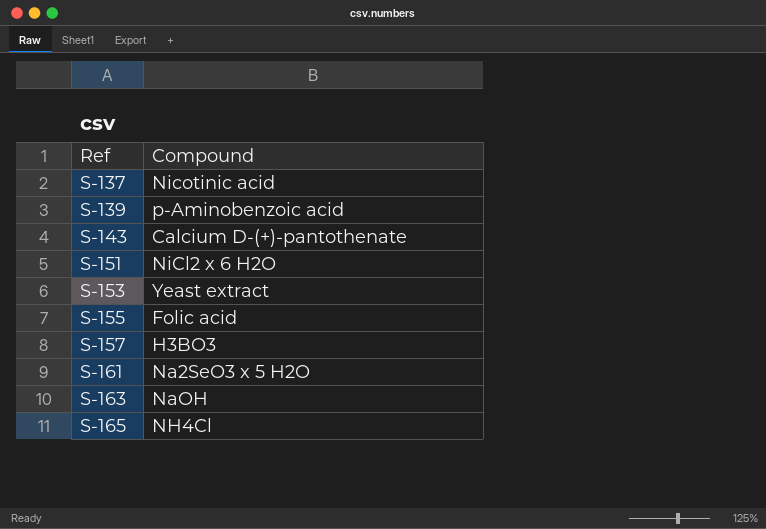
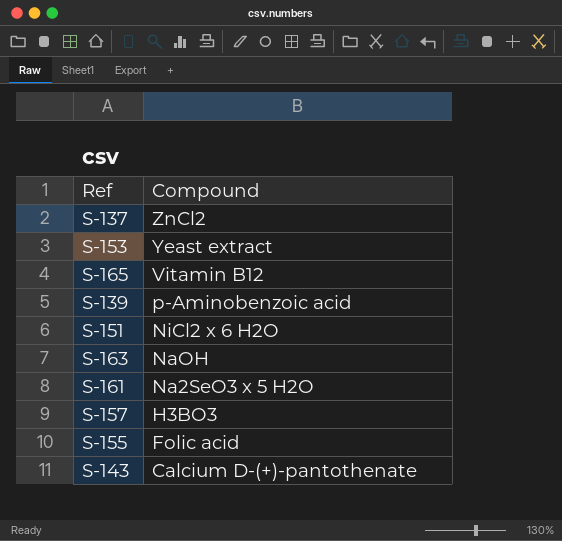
row order: Ref ascending -> Compound descending
S-137 | Compound: Nicotinic acid -> ZnCl2
S-165 | Compound: NH4Cl -> Vitamin B12

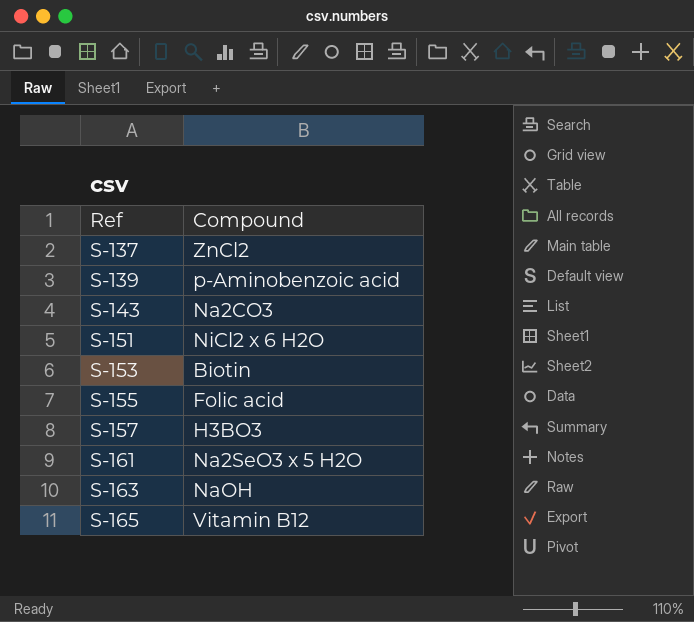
row order: Compound descending -> Ref ascending
S-143 | Compound: Calcium D-(+)-pantothenate -> Na2CO3
S-153 | Compound: Yeast extract -> Biotin

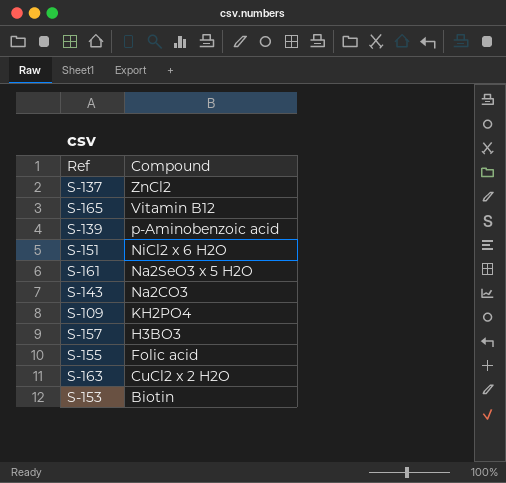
row order: Ref ascending -> Compound descending
row S-109: none -> KH2PO4
S-163 | Compound: NaOH -> CuCl2 x 2 H2O

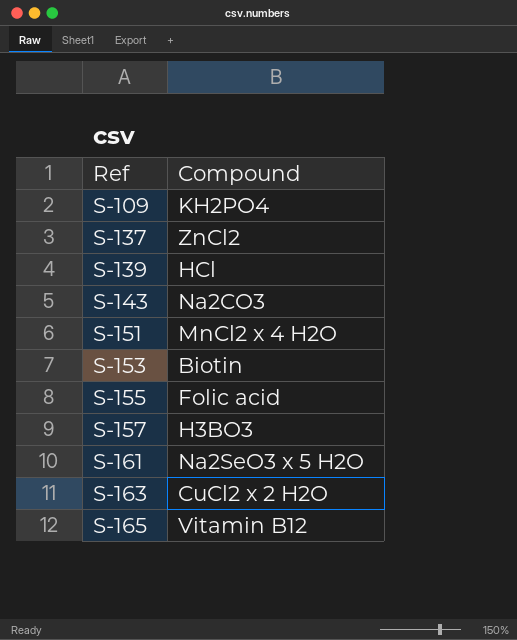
row order: Compound descending -> Ref ascending
S-139 | Compound: p-Aminobenzoic acid -> HCl
S-151 | Compound: NiCl2 x 6 H2O -> MnCl2 x 4 H2O

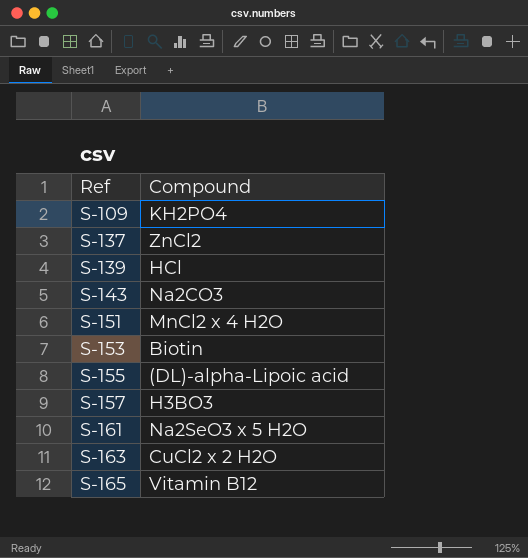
S-155 | Compound: Folic acid -> (DL)-alpha-Lipoic acid

